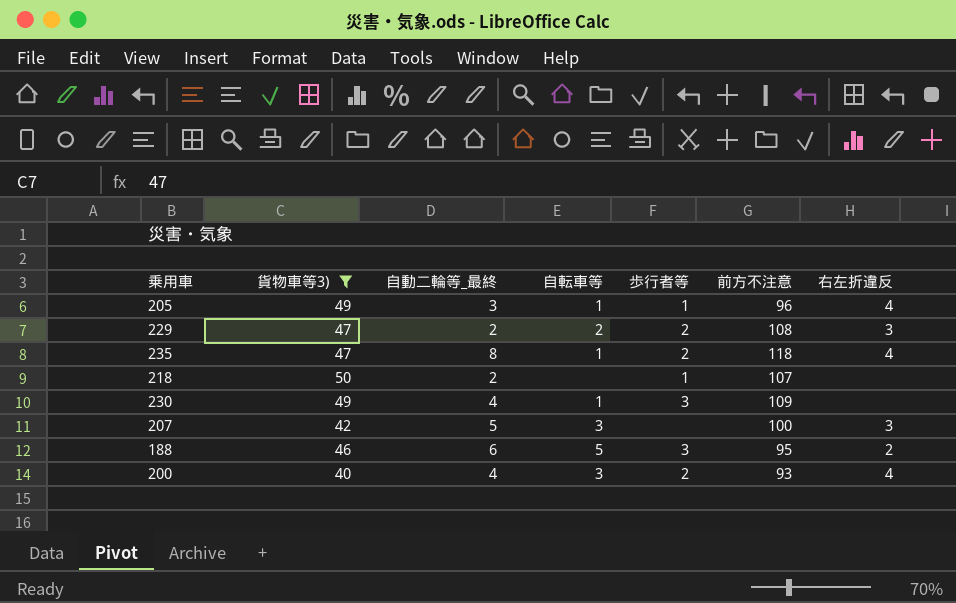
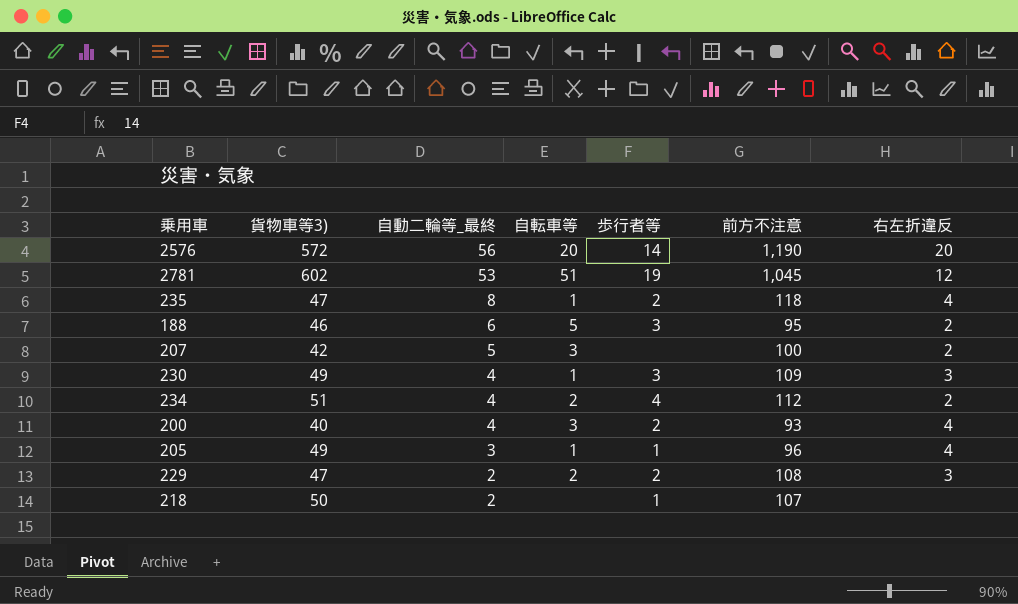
filter: 貨物車等3) <= 50 -> none
row order: none -> 自動二輪等_最終 descending
207 | 右左折違反: 3 -> 2
230 | 右左折違反: none -> 3

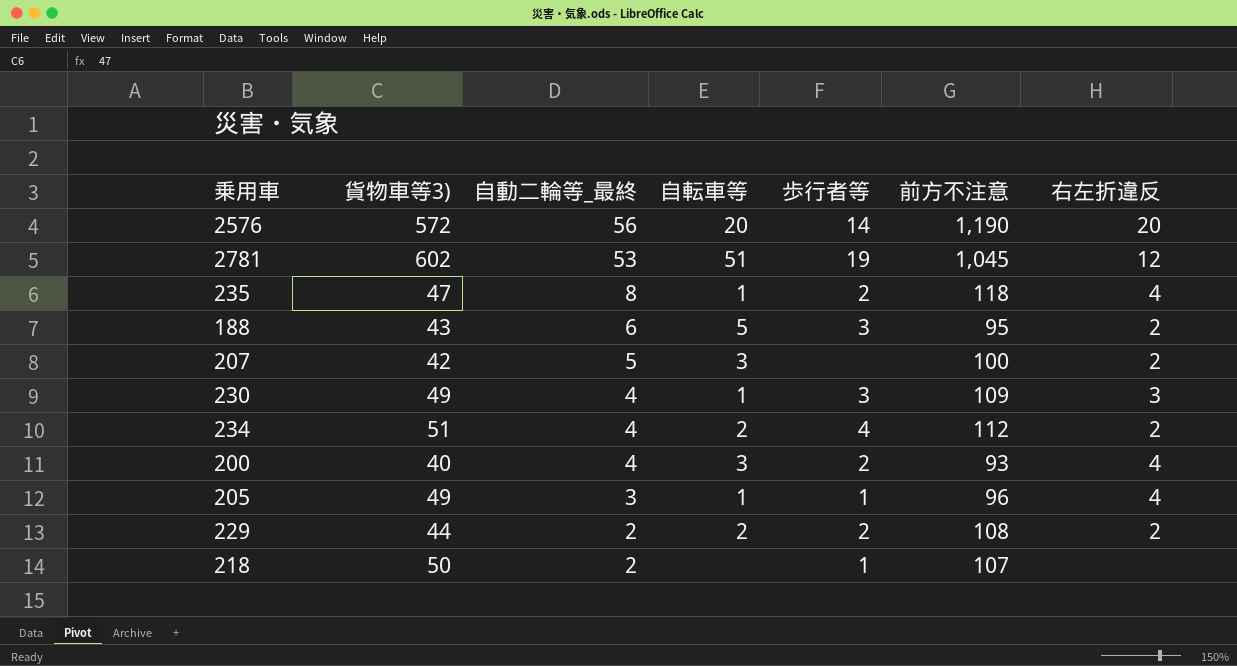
188 | 貨物車等3): 46 -> 43
229 | 貨物車等3): 47 -> 44
229 | 右左折違反: 3 -> 2

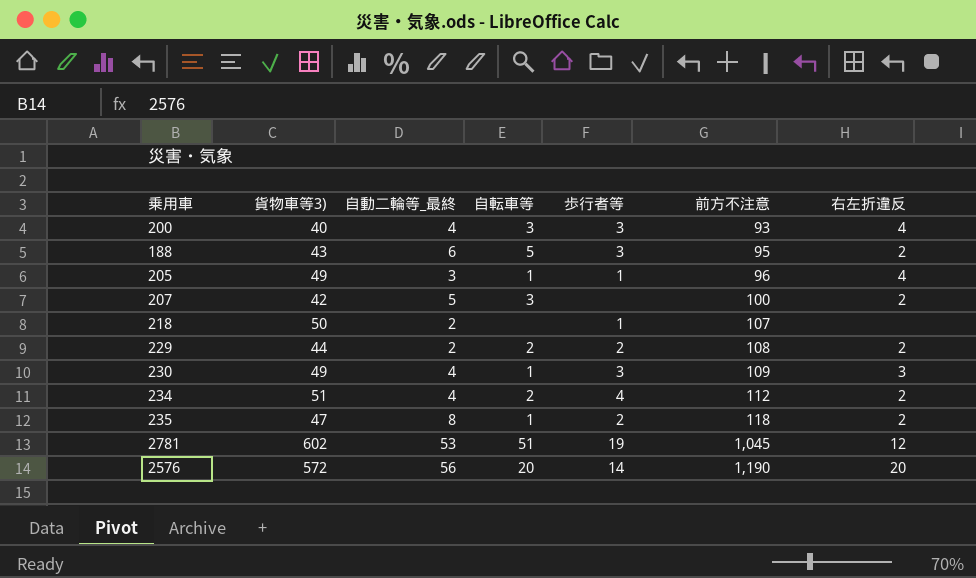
row order: 自動二輪等_最終 descending -> 前方不注意 ascending
200 | 歩行者等: 2 -> 3
235 | 右左折違反: 4 -> 2

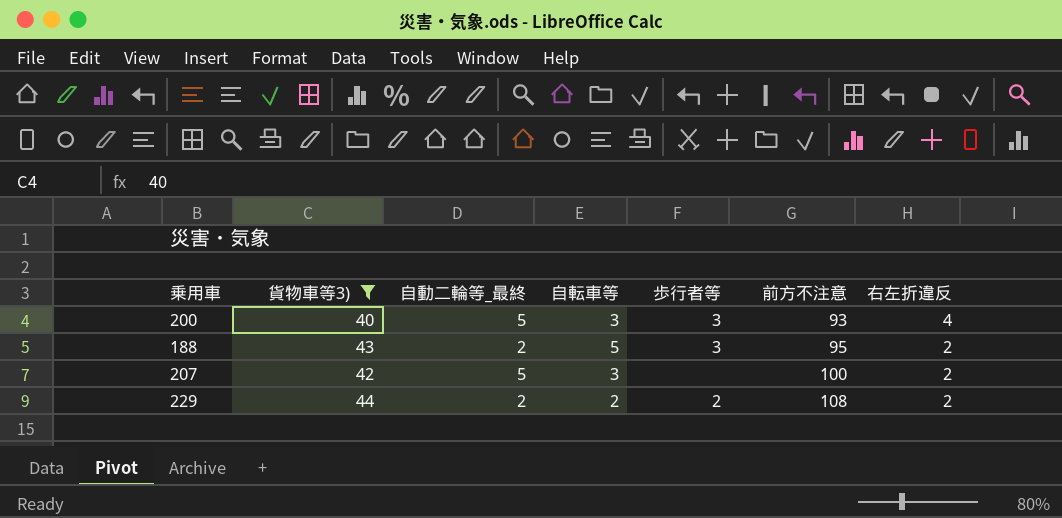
filter: none -> 貨物車等3) <= 44
200 | 自動二輪等_最終: 4 -> 5
188 | 自動二輪等_最終: 6 -> 2

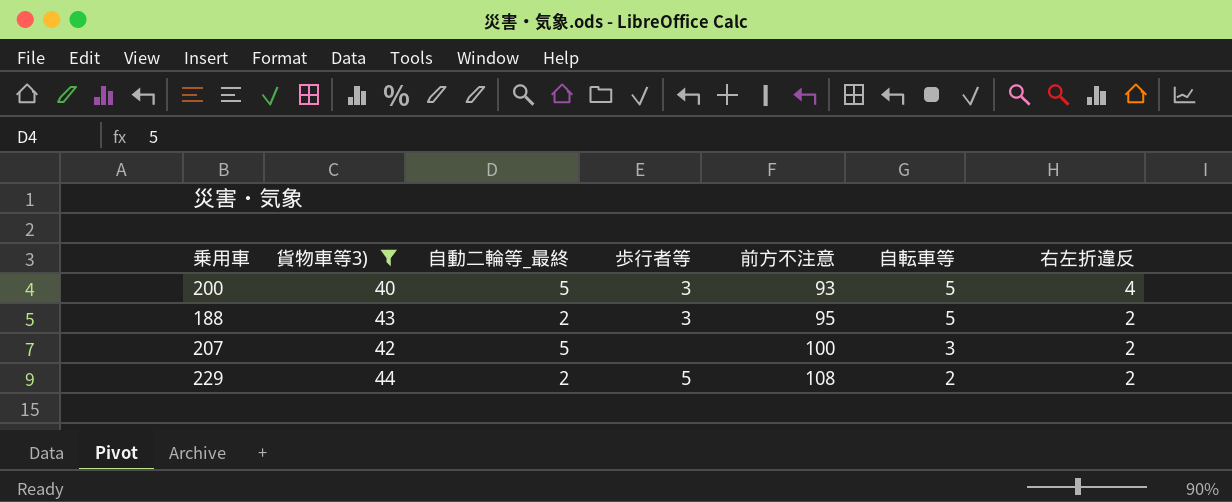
column 自転車等 | position: 4 -> 6
200 | 自転車等: 3 -> 5
229 | 歩行者等: 2 -> 5

